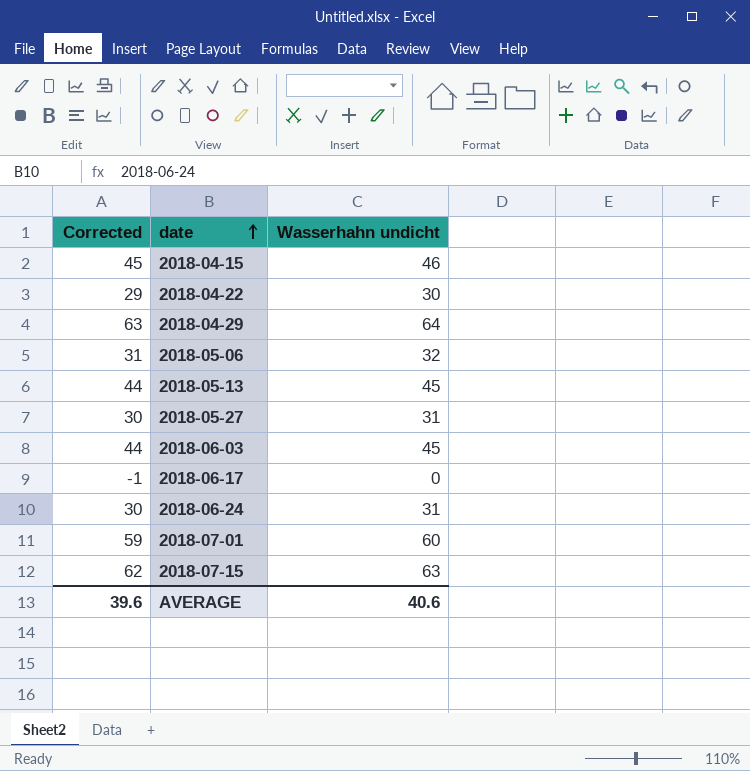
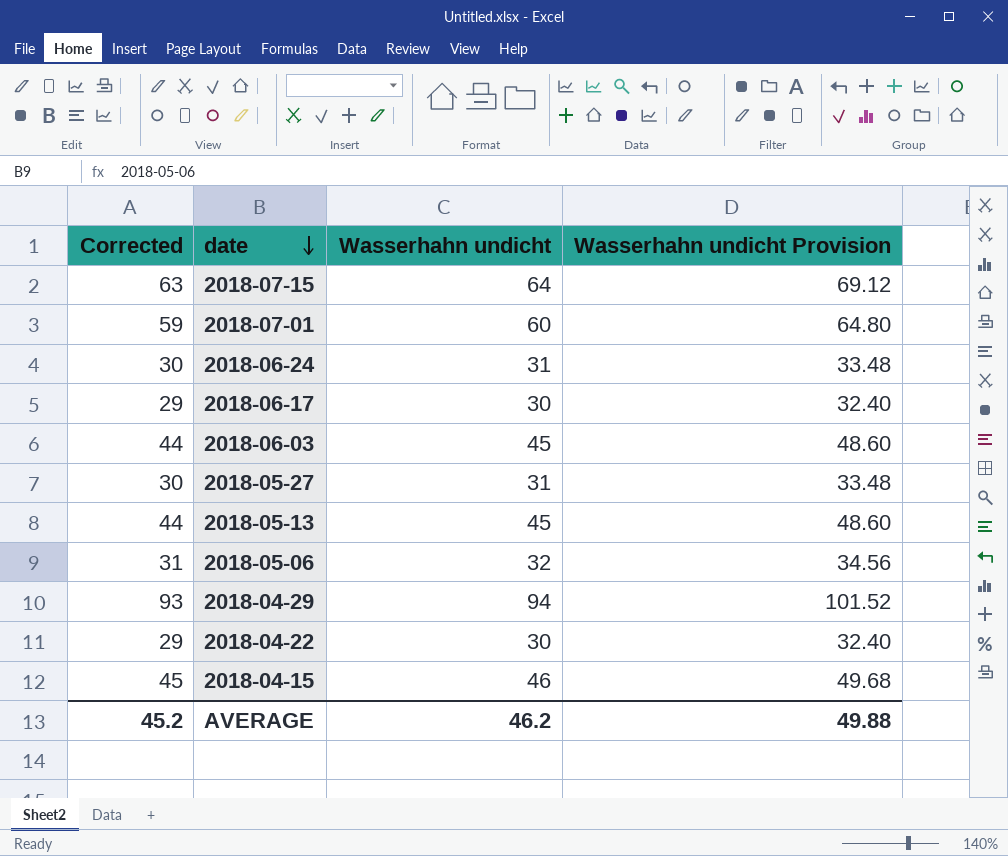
row order: date ascending -> date descending
column Wasserhahn undicht Provision | formula: none -> [Wasserhahn undicht] * 1.08
2018-07-15 | Corrected: 62 -> 63
2018-07-15 | Wasserhahn undicht: 63 -> 64
2018-06-17 | Corrected: -1 -> 29
2018-06-17 | Wasserhahn undicht: 0 -> 30
2018-04-29 | Corrected: 63 -> 93
2018-04-29 | Wasserhahn undicht: 64 -> 94
AVERAGE | Corrected: 39.6 -> 45.2
AVERAGE | Wasserhahn undicht: 40.6 -> 46.2

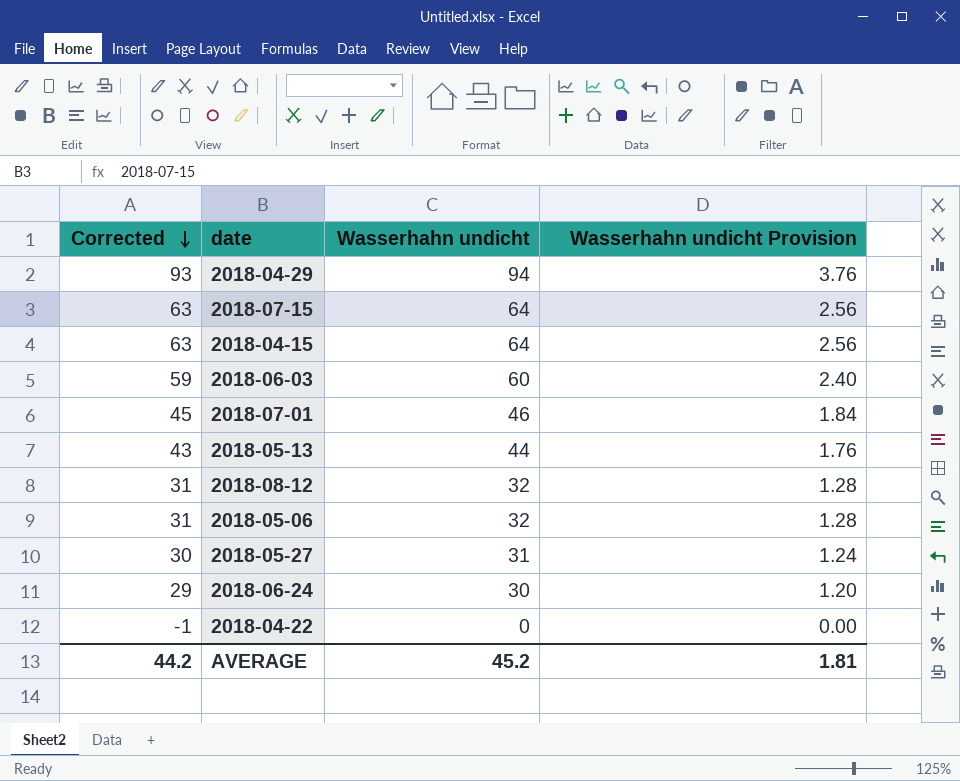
row order: date descending -> Corrected descending
column Wasserhahn undicht Provision | formula: [Wasserhahn undicht] * 1.08 -> [Wasserhahn undicht] * 0.04
row 2018-06-17: 29 | 30 | 32.40 -> none
2018-04-15 | Corrected: 45 -> 63
2018-04-15 | Wasserhahn undicht: 46 -> 64
2018-06-03 | Corrected: 44 -> 59
2018-06-03 | Wasserhahn undicht: 45 -> 60
2018-07-01 | Corrected: 59 -> 45
2018-07-01 | Wasserhahn undicht: 60 -> 46
2018-05-13 | Corrected: 44 -> 43
2018-05-13 | Wasserhahn undicht: 45 -> 44
row 2018-08-12: none -> 31 | 32 | 1.28
2018-06-24 | Corrected: 30 -> 29
2018-06-24 | Wasserhahn undicht: 31 -> 30
2018-04-22 | Corrected: 29 -> -1
2018-04-22 | Wasserhahn undicht: 30 -> 0
AVERAGE | Corrected: 45.2 -> 44.2
AVERAGE | Wasserhahn undicht: 46.2 -> 45.2
AVERAGE | Wasserhahn undicht Provision: 49.88 -> 1.81

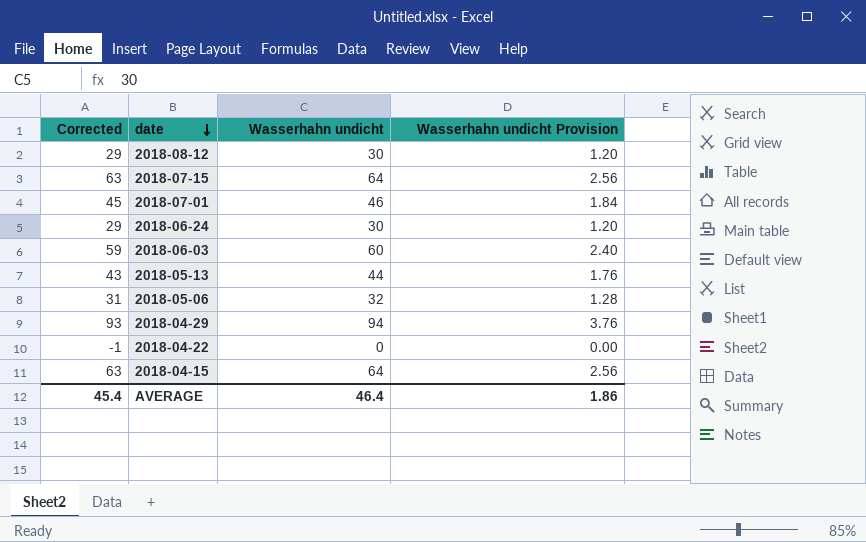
row order: Corrected descending -> date descending
row 2018-05-27: 30 | 31 | 1.24 -> none
2018-08-12 | Corrected: 31 -> 29
2018-08-12 | Wasserhahn undicht: 32 -> 30
2018-08-12 | Wasserhahn undicht Provision: 1.28 -> 1.20
AVERAGE | Corrected: 44.2 -> 45.4
AVERAGE | Wasserhahn undicht: 45.2 -> 46.4
AVERAGE | Wasserhahn undicht Provision: 1.81 -> 1.86

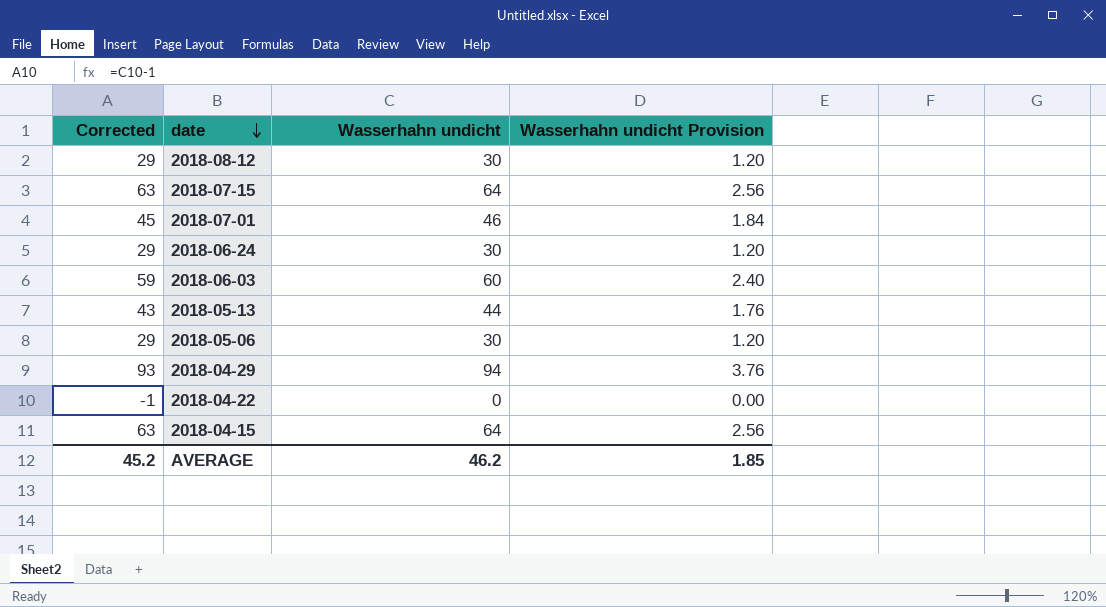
2018-05-06 | Corrected: 31 -> 29
2018-05-06 | Wasserhahn undicht: 32 -> 30
2018-05-06 | Wasserhahn undicht Provision: 1.28 -> 1.20
AVERAGE | Corrected: 45.4 -> 45.2
AVERAGE | Wasserhahn undicht: 46.4 -> 46.2
AVERAGE | Wasserhahn undicht Provision: 1.86 -> 1.85

